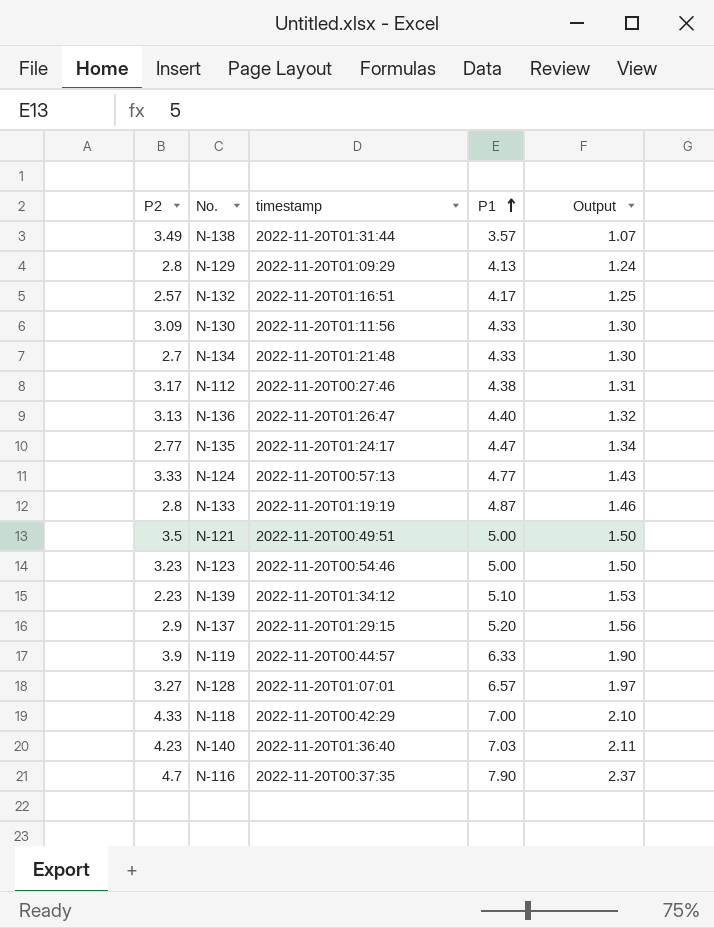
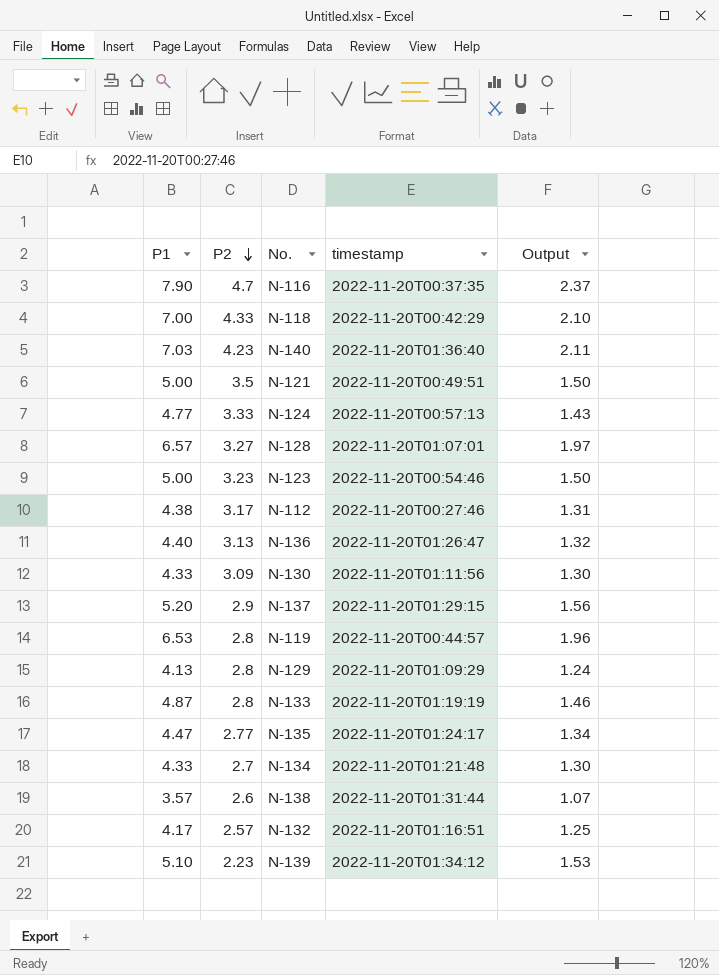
row order: P1 ascending -> P2 descending
column P1 | position: 4 -> 1
N-119 | P1: 6.33 -> 6.53
N-119 | P2: 3.9 -> 2.8
N-119 | Output: 1.90 -> 1.96
N-138 | P2: 3.49 -> 2.6

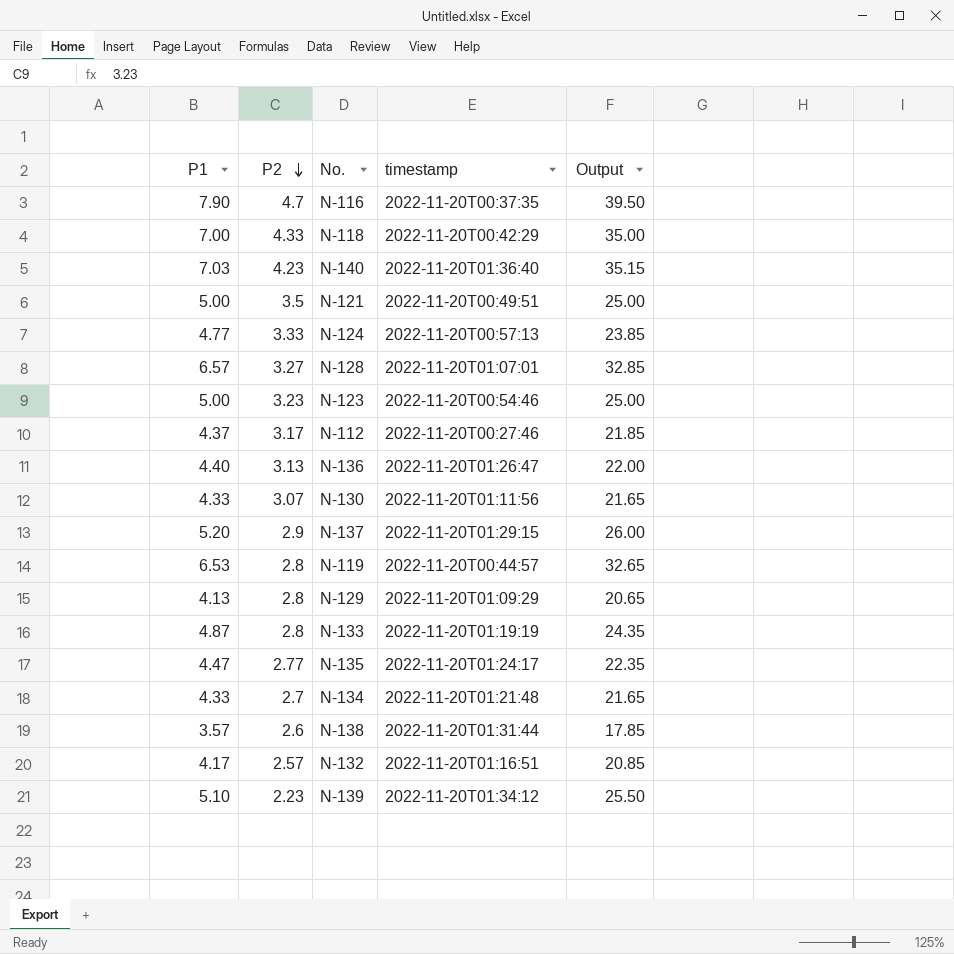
column Output | formula: [P1] * 0.3 -> [P1] * 5
N-112 | P1: 4.38 -> 4.37
N-130 | P2: 3.09 -> 3.07

